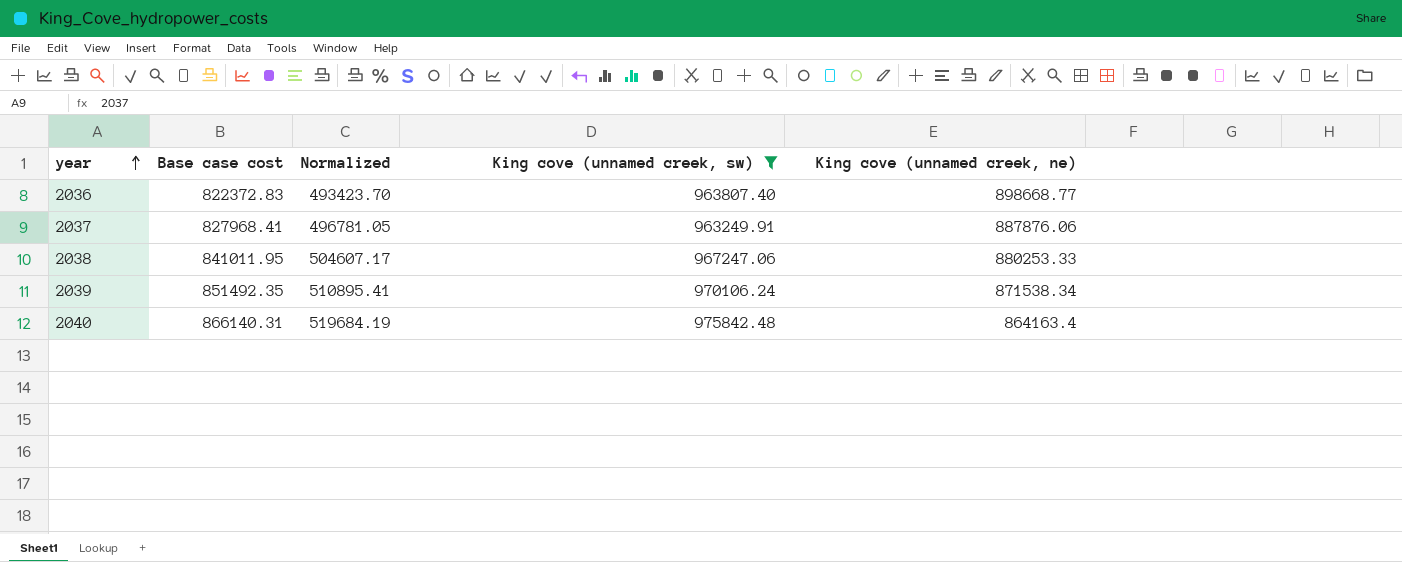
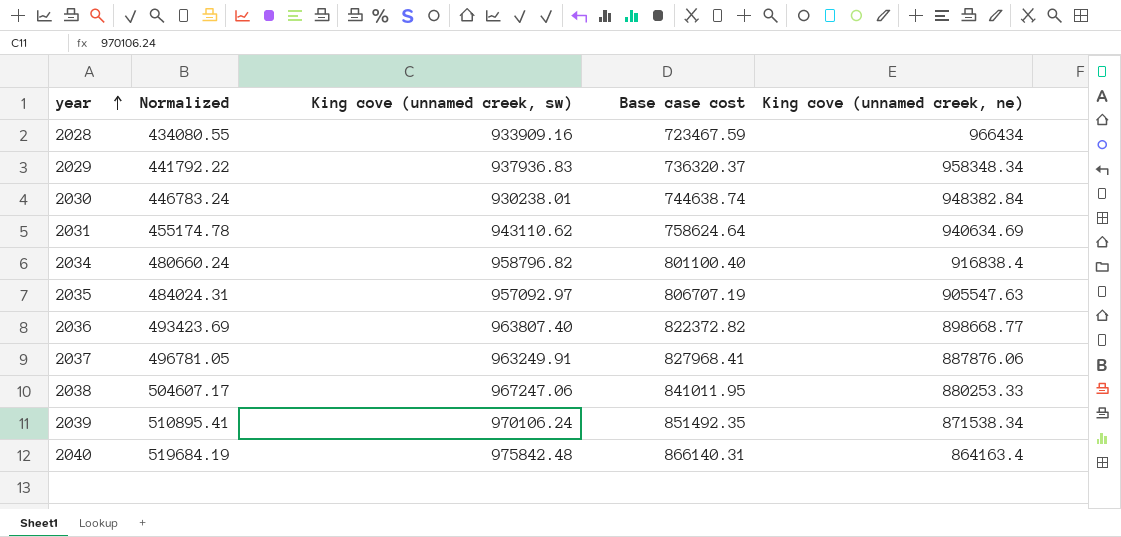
filter: King cove (unnamed creek, sw) >= 963249.91 -> none
column Base case cost | position: 2 -> 4
2036 | Normalized: 493423.70 -> 493423.69
2036 | Base case cost: 822372.83 -> 822372.82

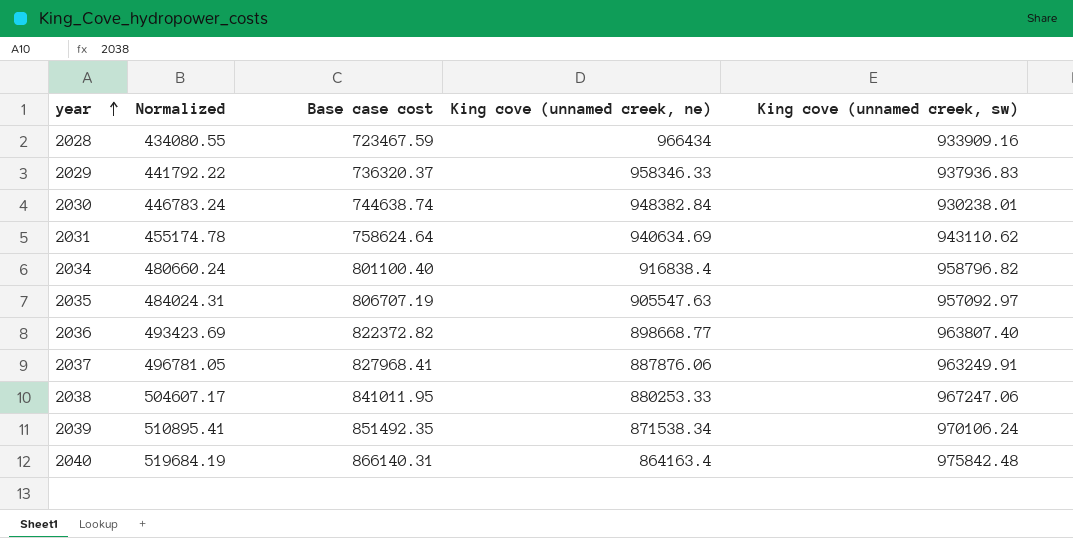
column King cove (unnamed creek, sw) | position: 3 -> 5
2029 | King cove (unnamed creek, ne): 958348.34 -> 958346.33

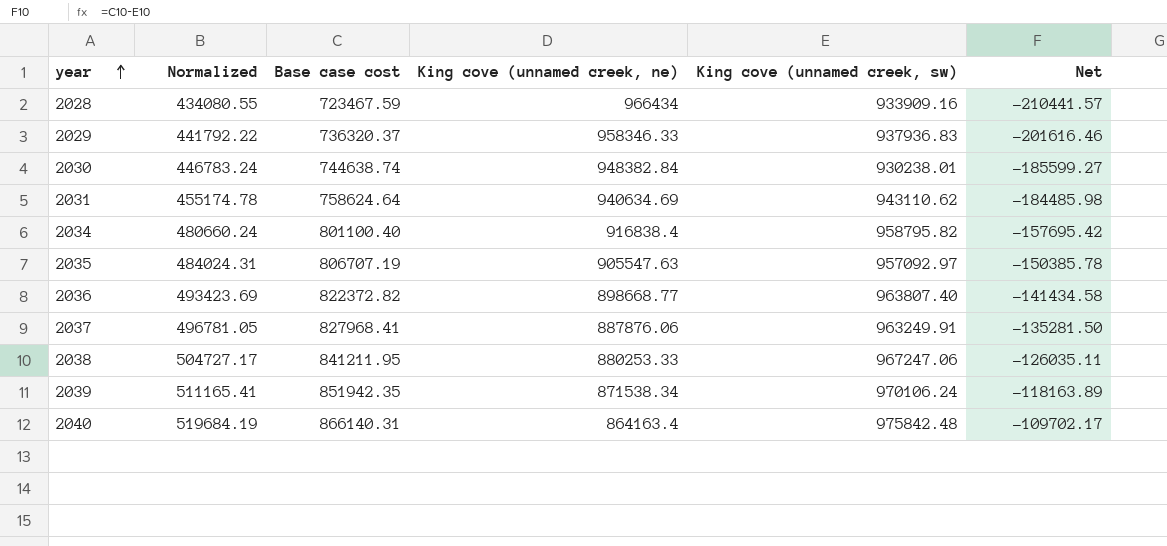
column Net | formula: none -> [Base case cost] - [King cove (unnamed creek, sw)]
2034 | King cove (unnamed creek, sw): 958796.82 -> 958795.82
2038 | Normalized: 504607.17 -> 504727.17
2038 | Base case cost: 841011.95 -> 841211.95
2039 | Normalized: 510895.41 -> 511165.41
2039 | Base case cost: 851492.35 -> 851942.35

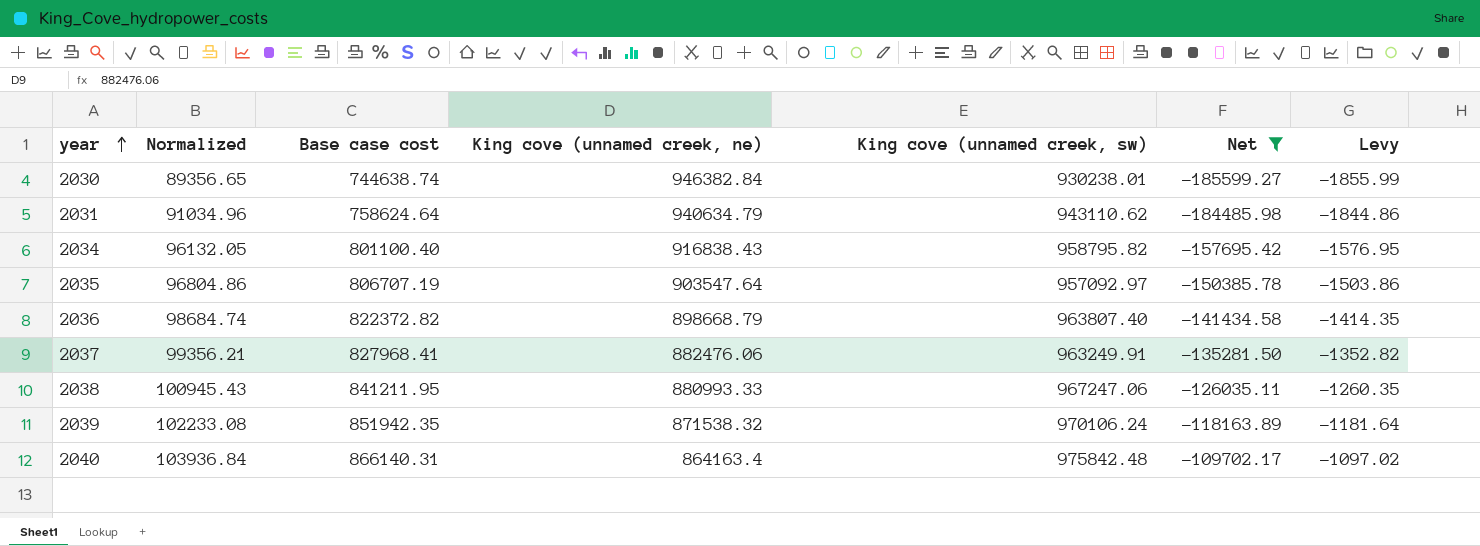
filter: none -> Net >= -185599.27
column Normalized | formula: [Base case cost] * 0.6 -> [Base case cost] * 0.12
column Levy | formula: none -> [Net] * 0.01
2030 | King cove (unnamed creek, ne): 948382.84 -> 946382.84
2031 | King cove (unnamed creek, ne): 940634.69 -> 940634.79
2034 | King cove (unnamed creek, ne): 916838.4 -> 916838.43
2035 | King cove (unnamed creek, ne): 905547.63 -> 903547.64
2036 | King cove (unnamed creek, ne): 898668.77 -> 898668.79
2037 | King cove (unnamed creek, ne): 887876.06 -> 882476.06
2038 | King cove (unnamed creek, ne): 880253.33 -> 880993.33
2039 | King cove (unnamed creek, ne): 871538.34 -> 871538.32

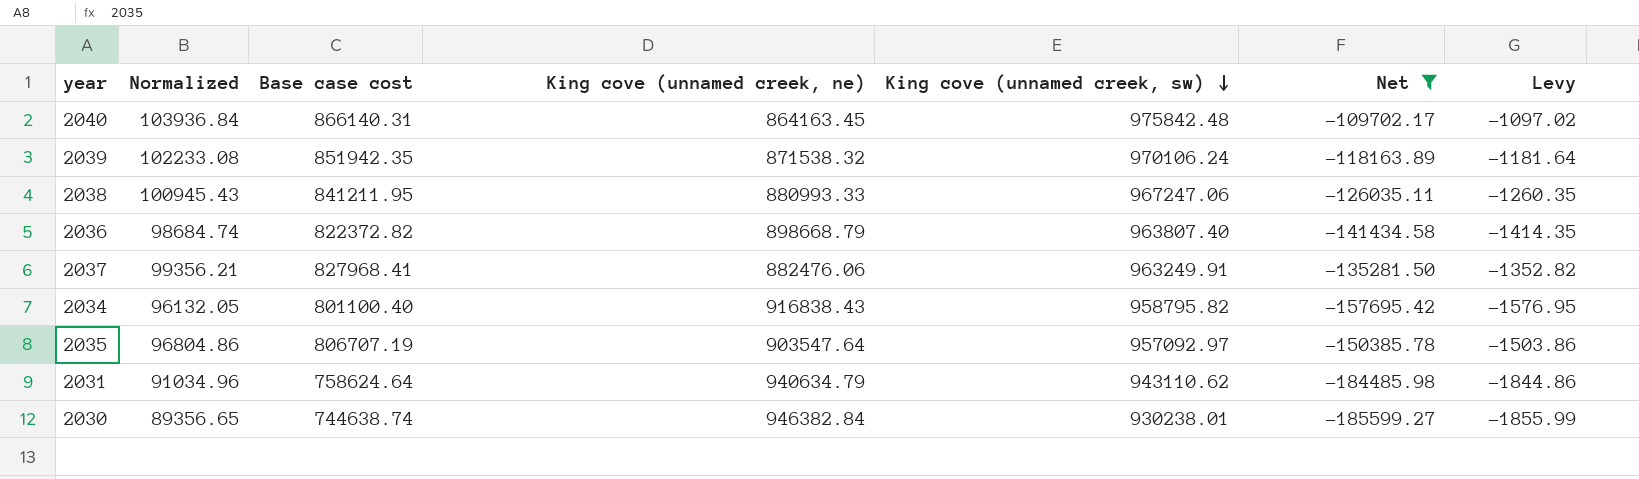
row order: year ascending -> King cove (unnamed creek, sw) descending
2040 | King cove (unnamed creek, ne): 864163.4 -> 864163.45

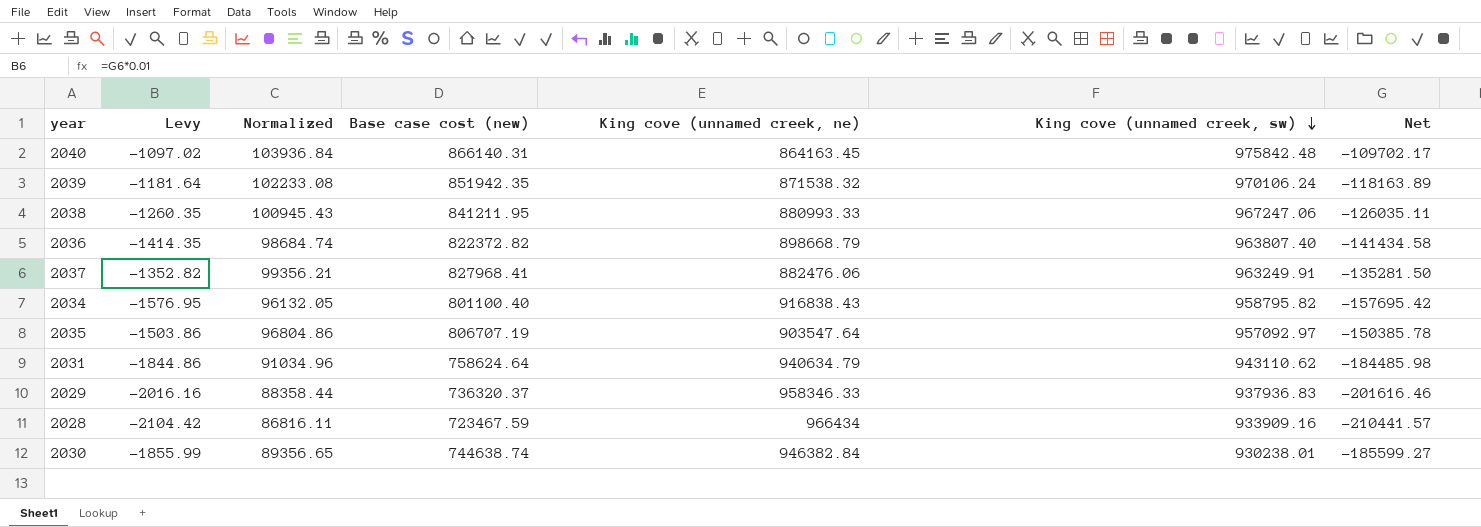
filter: Net >= -185599.27 -> none
column Levy | position: 7 -> 2
column name: Base case cost -> Base case cost (new)

